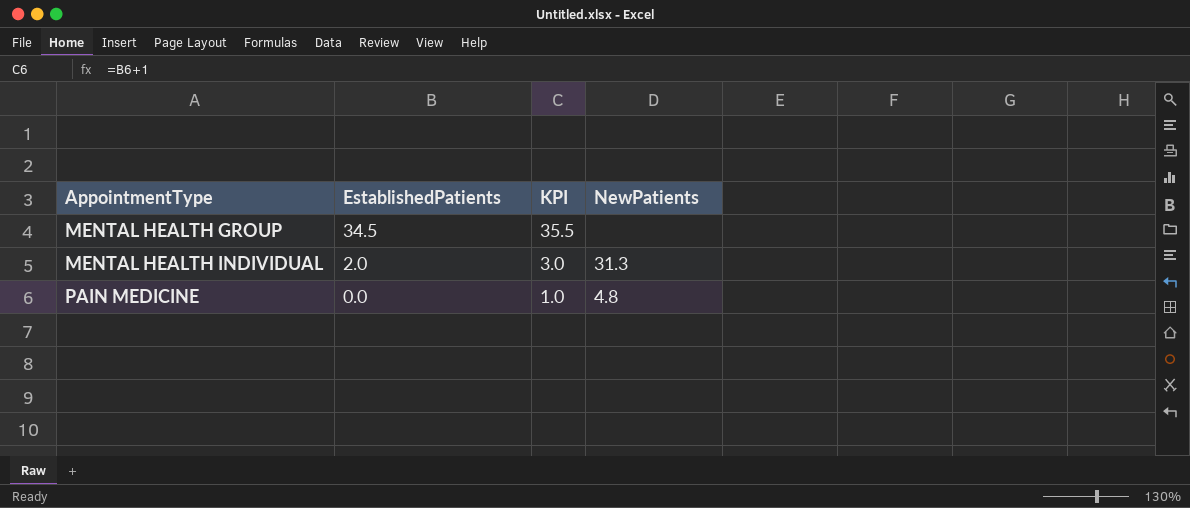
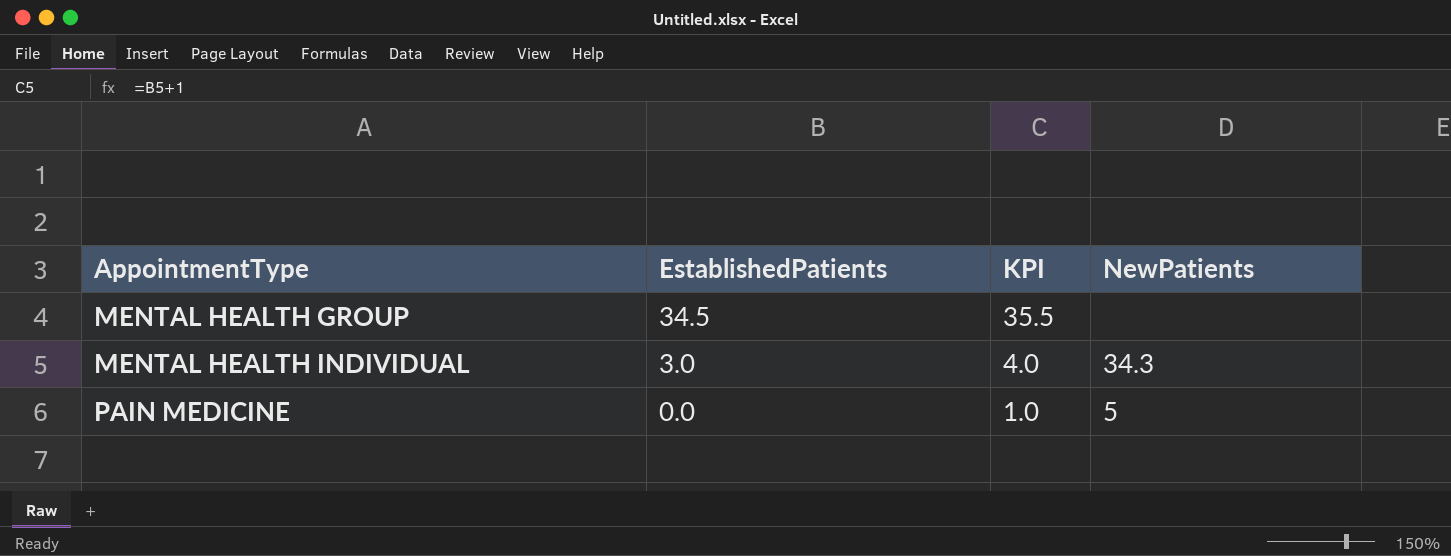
MENTAL HEALTH INDIVIDUAL | EstablishedPatients: 2.0 -> 3.0
MENTAL HEALTH INDIVIDUAL | KPI: 3.0 -> 4.0
MENTAL HEALTH INDIVIDUAL | NewPatients: 31.3 -> 34.3
PAIN MEDICINE | NewPatients: 4.8 -> 5

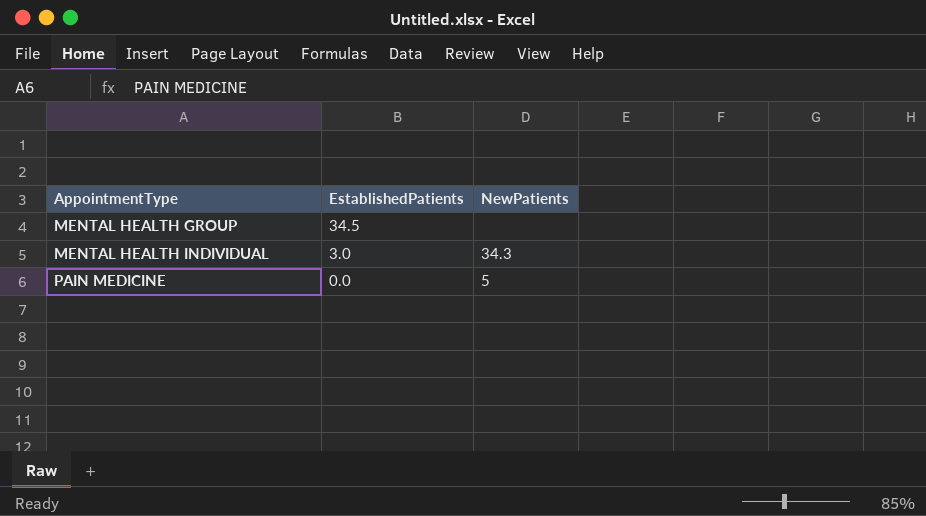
column KPI | formula: [EstablishedPatients] + 1 -> none

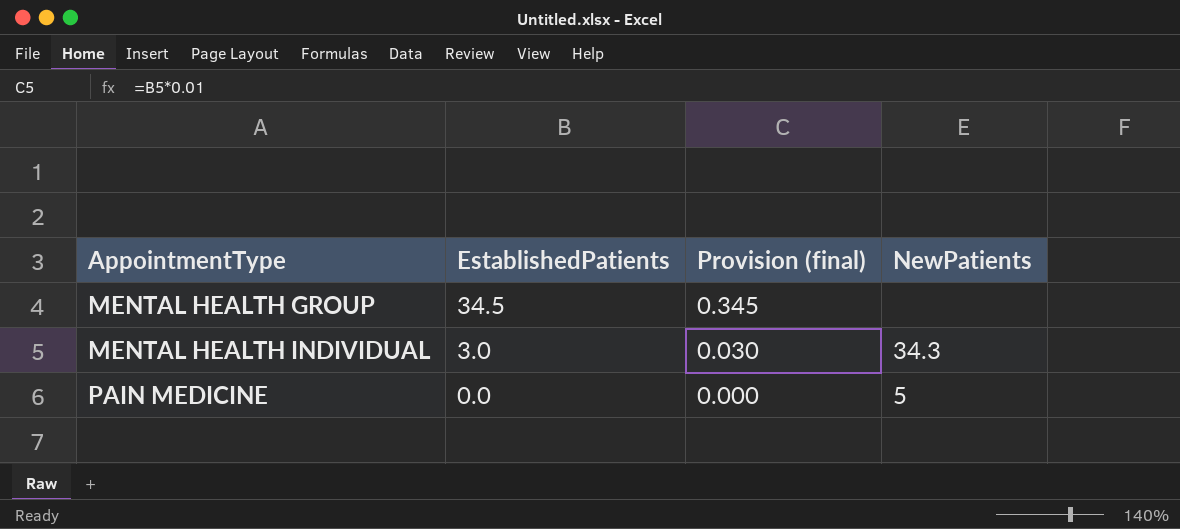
column Provision (final) | formula: none -> [EstablishedPatients] * 0.01

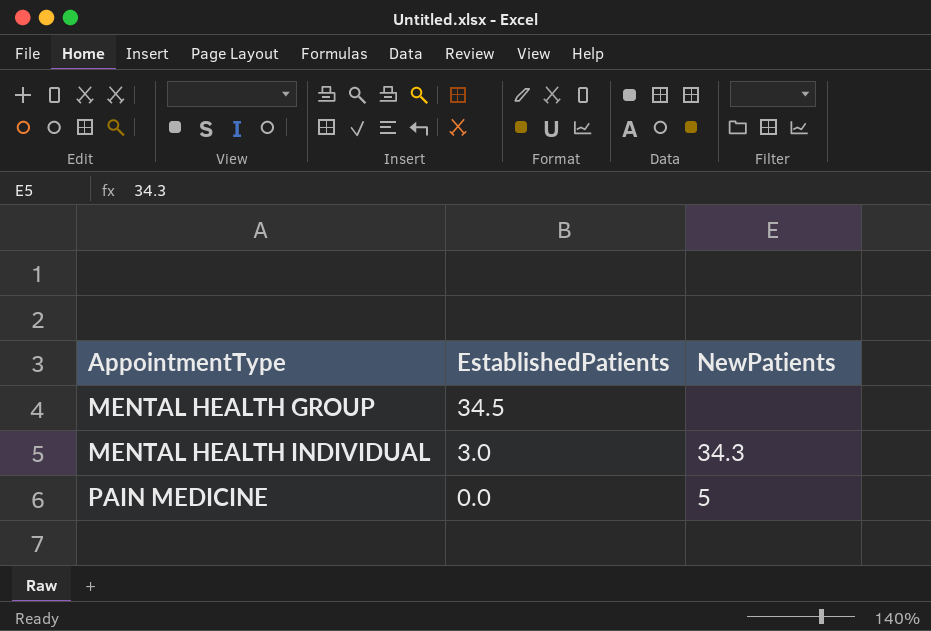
column Provision (final) | formula: [EstablishedPatients] * 0.01 -> none

